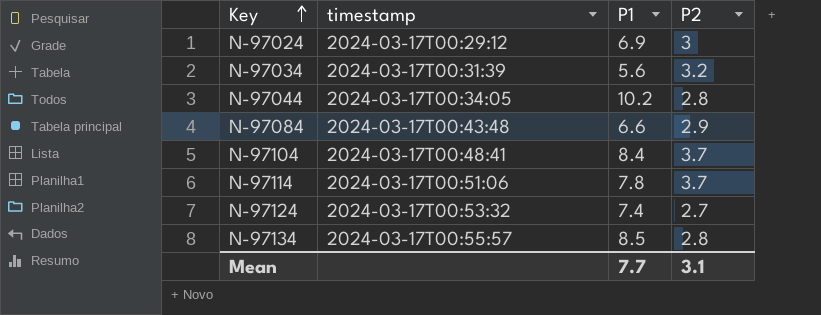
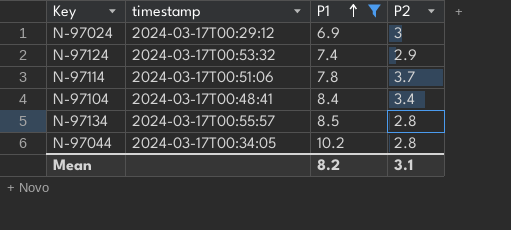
filter: none -> P1 >= 6.9
row order: Key ascending -> P1 ascending
N-97124 | P2: 2.7 -> 2.9
N-97104 | P2: 3.7 -> 3.4
Mean | P1: 7.7 -> 8.2

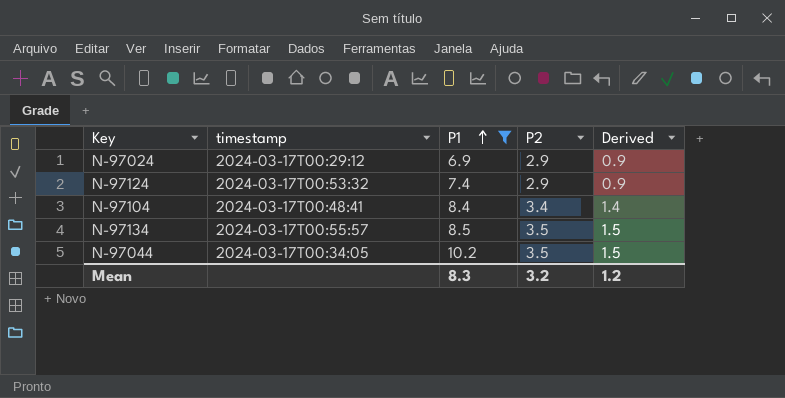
column Derived | formula: none -> [P2] - 2
row N-97114: 2024-03-17T00:51:06 | 7.8 | 3.7 -> none
N-97024 | P2: 3 -> 2.9
N-97134 | P2: 2.8 -> 3.5
N-97044 | P2: 2.8 -> 3.5
Mean | P1: 8.2 -> 8.3
Mean | P2: 3.1 -> 3.2

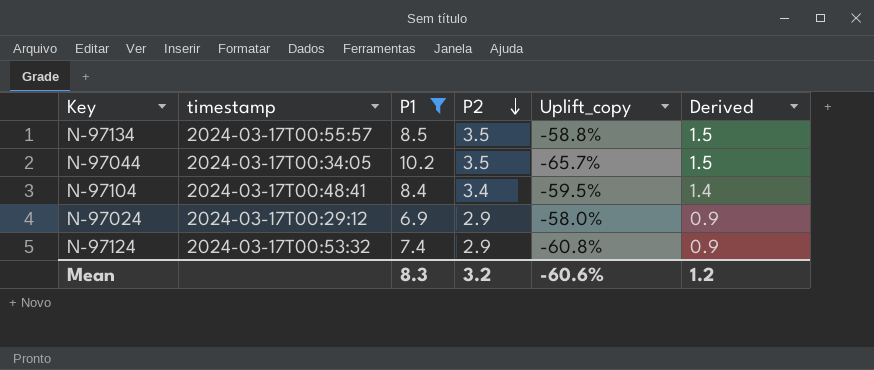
row order: P1 ascending -> P2 descending
column Uplift_copy | formula: none -> ([P2] - [P1]) / [P1]

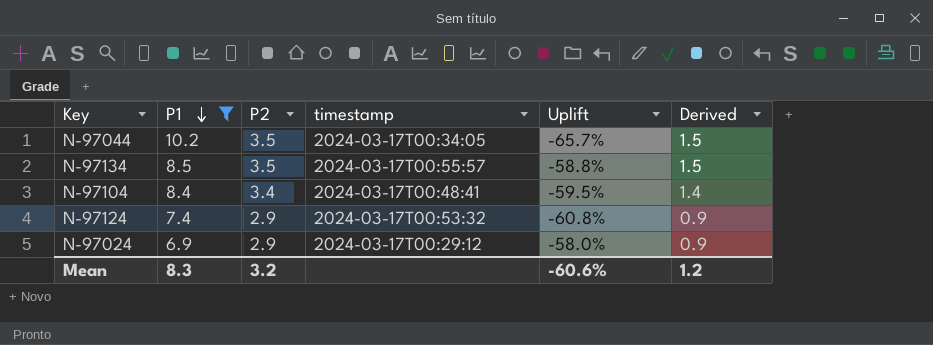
row order: P2 descending -> P1 descending
column timestamp | position: 2 -> 4
column name: Uplift_copy -> Uplift

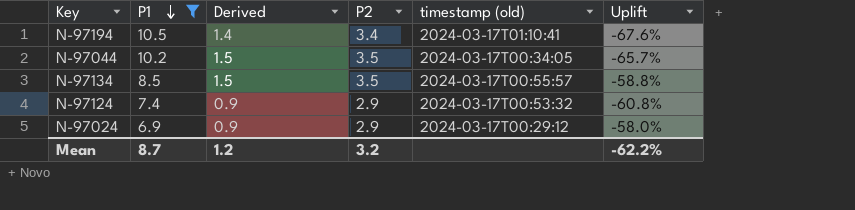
column Derived | position: 6 -> 3
column name: timestamp -> timestamp (old)
row N-97104: 8.4 | 3.4 | 2024-03-17T00:48:41 | -59.5% | 1.4 -> none
row N-97194: none -> 10.5 | 1.4 | 3.4 | 2024-03-17T01:10:41 | -67.6%
Mean | P1: 8.3 -> 8.7
Mean | Uplift: -60.6% -> -62.2%

